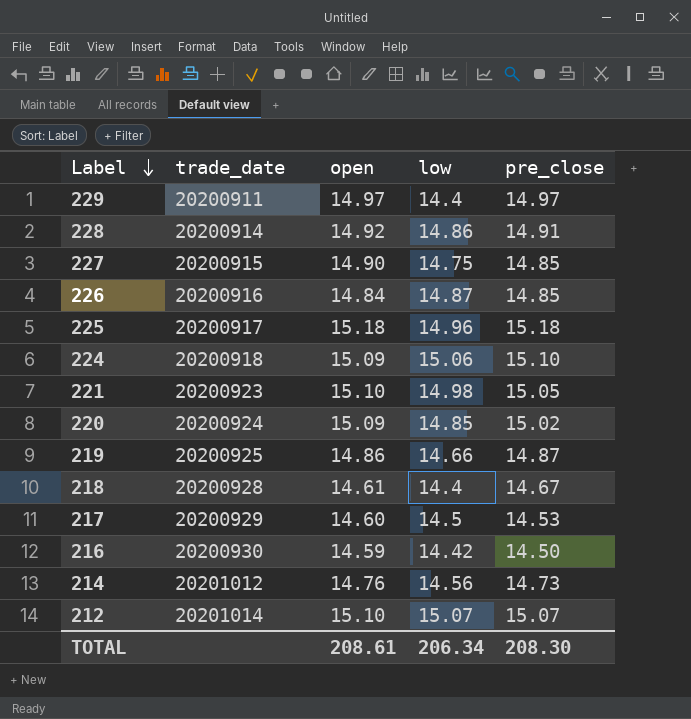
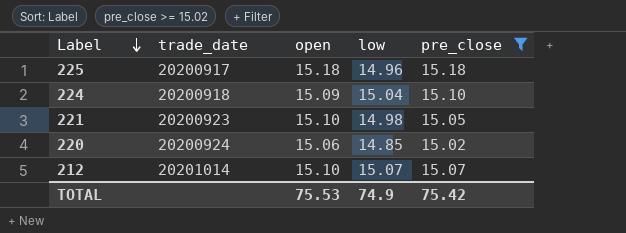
filter: none -> pre_close >= 15.02
224 | low: 15.06 -> 15.04
220 | open: 15.09 -> 15.06
TOTAL | open: 208.61 -> 75.53
TOTAL | low: 206.34 -> 74.9
TOTAL | pre_close: 208.30 -> 75.42

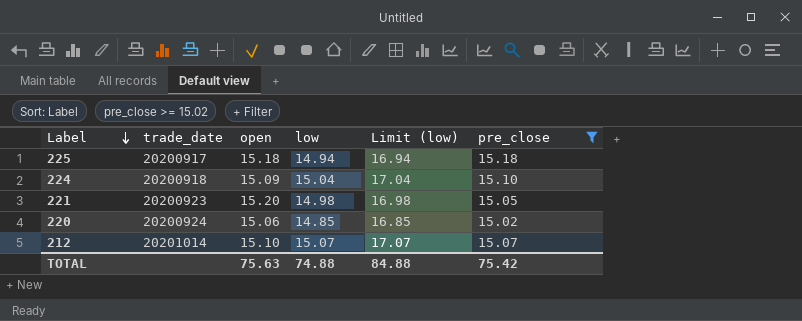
column Limit (low) | formula: none -> [low] + 2
225 | low: 14.96 -> 14.94
221 | open: 15.10 -> 15.20
TOTAL | open: 75.53 -> 75.63
TOTAL | low: 74.9 -> 74.88

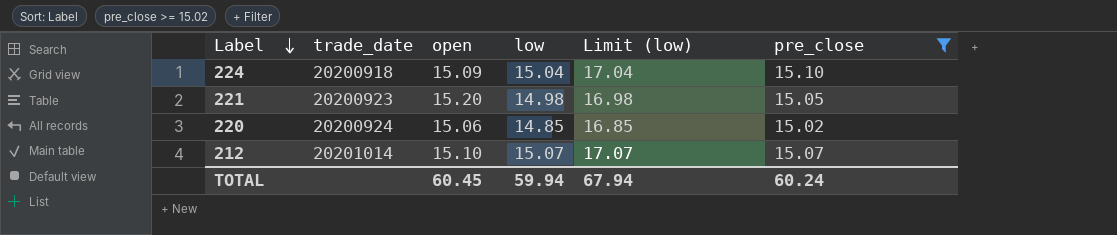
row 225: 20200917 | 15.18 | 14.94 | 16.94 | 15.18 -> none
TOTAL | open: 75.63 -> 60.45
TOTAL | low: 74.88 -> 59.94
TOTAL | Limit (low): 84.88 -> 67.94
TOTAL | pre_close: 75.42 -> 60.24

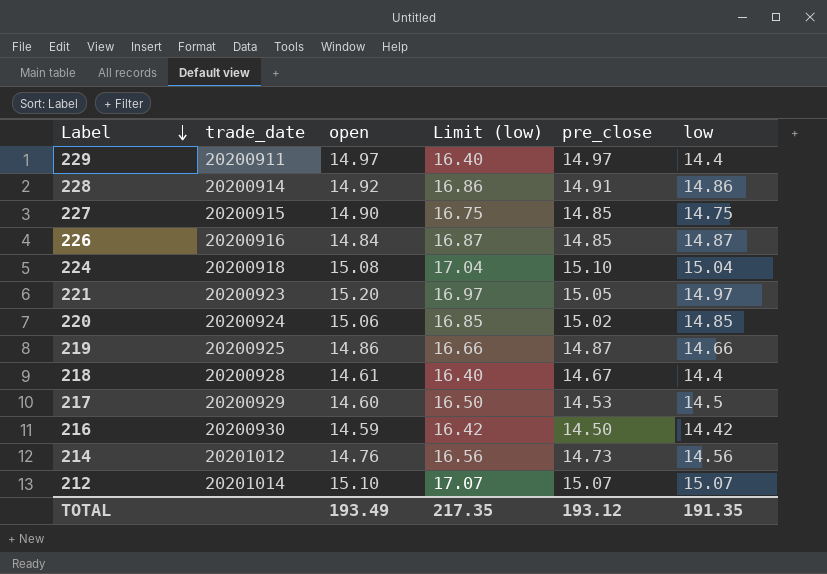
filter: pre_close >= 15.02 -> none
column low | position: 4 -> 6
224 | open: 15.09 -> 15.08
221 | Limit (low): 16.98 -> 16.97
221 | low: 14.98 -> 14.97
TOTAL | open: 60.45 -> 193.49
TOTAL | Limit (low): 67.94 -> 217.35
TOTAL | pre_close: 60.24 -> 193.12
TOTAL | low: 59.94 -> 191.35

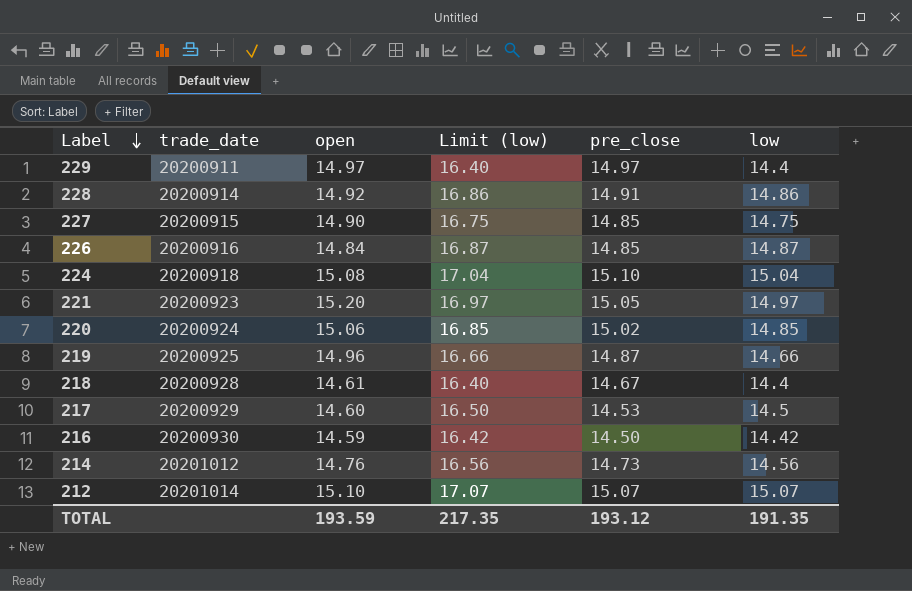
219 | open: 14.86 -> 14.96
TOTAL | open: 193.49 -> 193.59

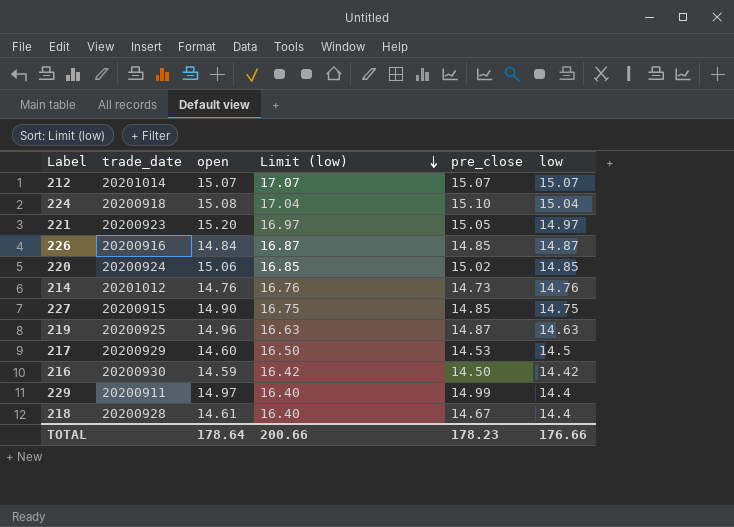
row order: Label descending -> Limit (low) descending
row 228: 20200914 | 14.92 | 16.86 | 14.91 | 14.86 -> none
212 | open: 15.10 -> 15.07
214 | Limit (low): 16.56 -> 16.76
214 | low: 14.56 -> 14.76
219 | Limit (low): 16.66 -> 16.63
219 | low: 14.66 -> 14.63
229 | pre_close: 14.97 -> 14.99
TOTAL | open: 193.59 -> 178.64
TOTAL | Limit (low): 217.35 -> 200.66
TOTAL | pre_close: 193.12 -> 178.23
TOTAL | low: 191.35 -> 176.66

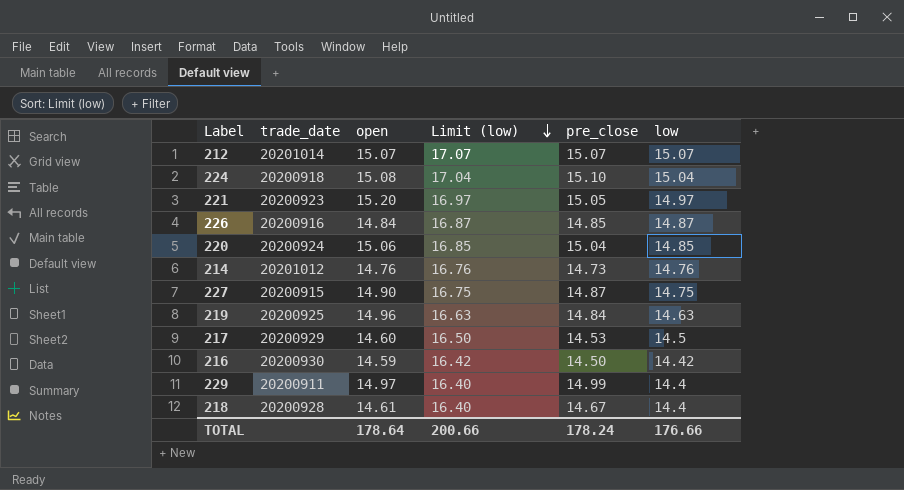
220 | pre_close: 15.02 -> 15.04
227 | pre_close: 14.85 -> 14.87
219 | pre_close: 14.87 -> 14.84
TOTAL | pre_close: 178.23 -> 178.24

